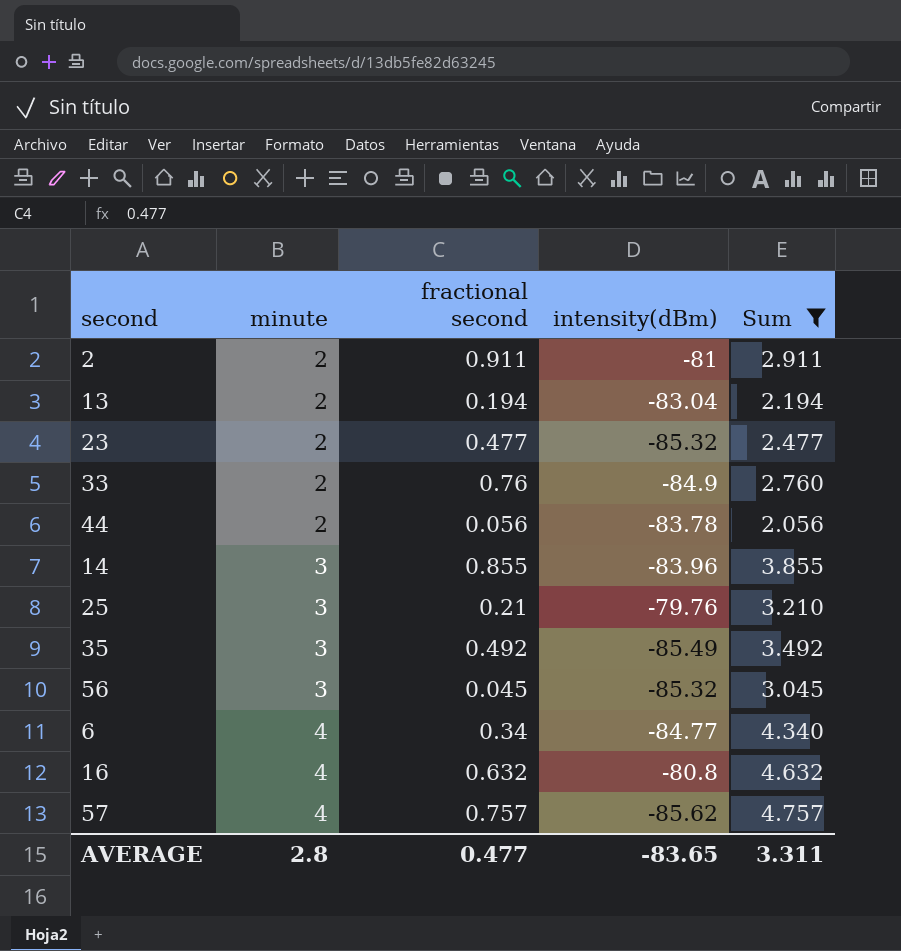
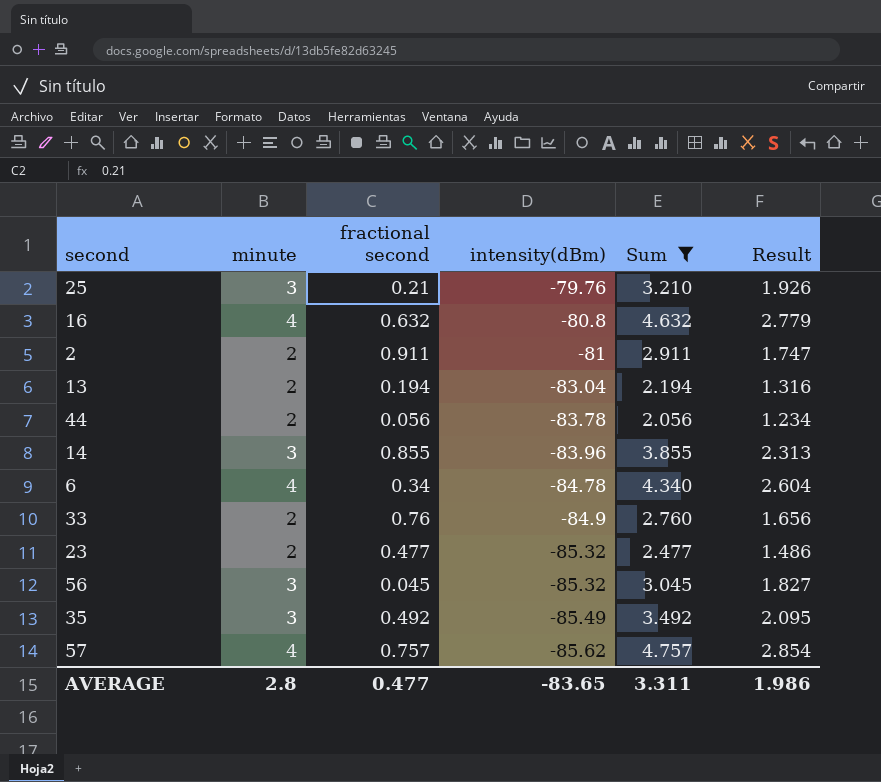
row order: minute ascending -> intensity(dBm) descending
column Result | formula: none -> [Sum] * 0.6
6 | intensity(dBm): -84.77 -> -84.78

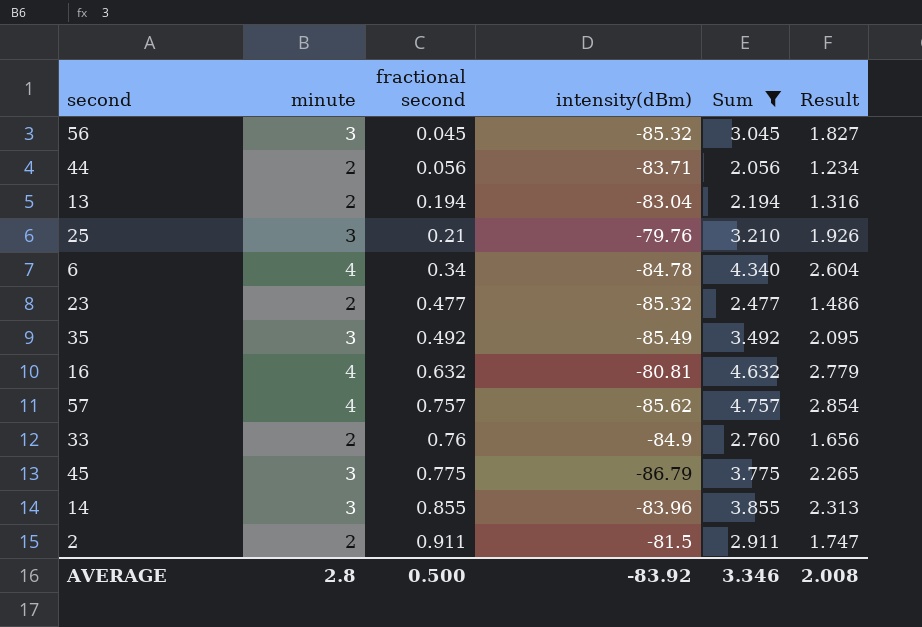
row order: intensity(dBm) descending -> fractional second ascending
44 | intensity(dBm): -83.78 -> -83.71
16 | intensity(dBm): -80.8 -> -80.81
row 45: none -> 3 | 0.775 | -86.79 | 3.775 | 2.265
2 | intensity(dBm): -81 -> -81.5
AVERAGE | fractional second: 0.477 -> 0.500
AVERAGE | intensity(dBm): -83.65 -> -83.92
AVERAGE | Sum: 3.311 -> 3.346
AVERAGE | Result: 1.986 -> 2.008

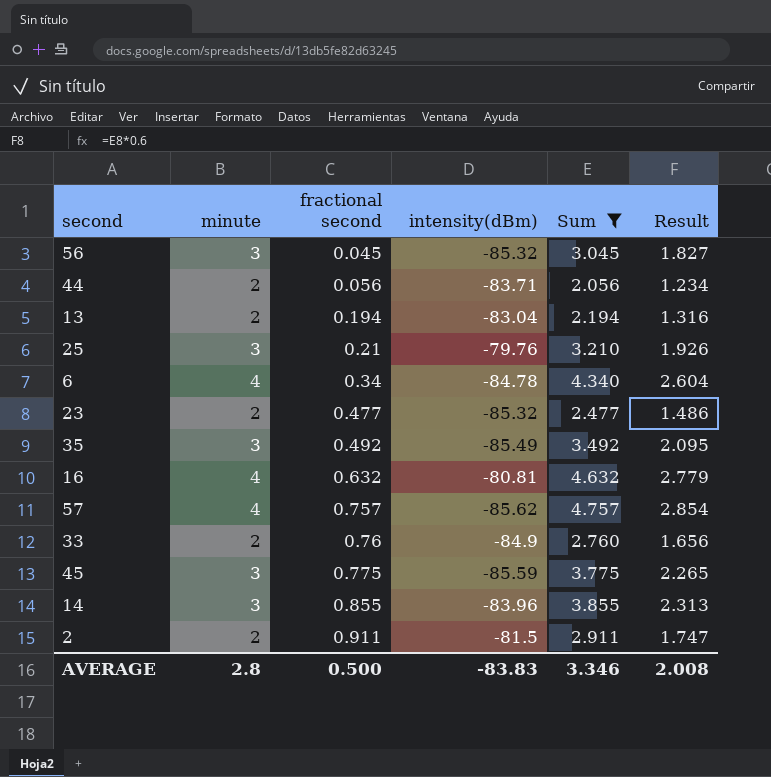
45 | intensity(dBm): -86.79 -> -85.59
AVERAGE | intensity(dBm): -83.92 -> -83.83

